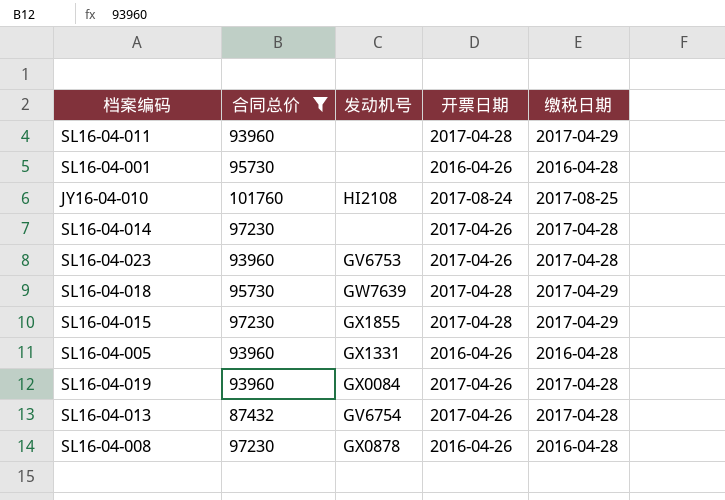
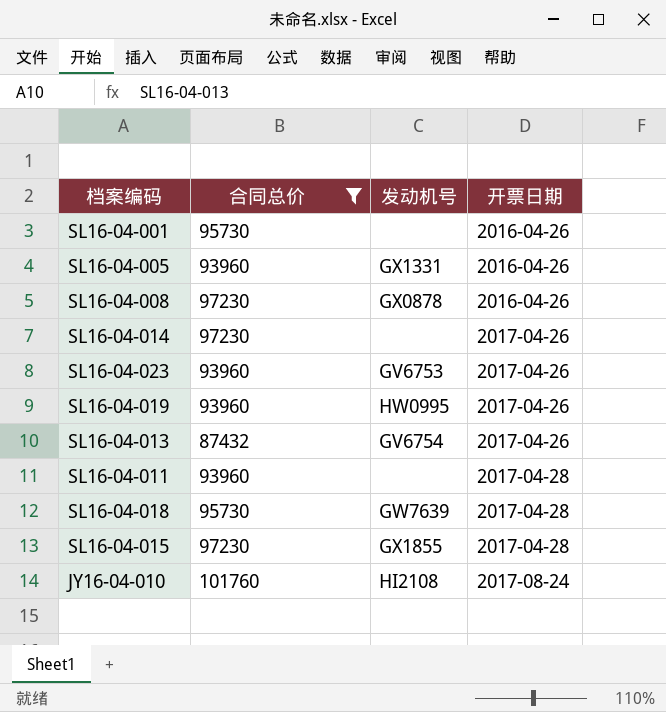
row order: none -> 开票日期 ascending
column 缴税日期 | position: 5 -> none
SL16-04-019 | 发动机号: GX0084 -> HW0995

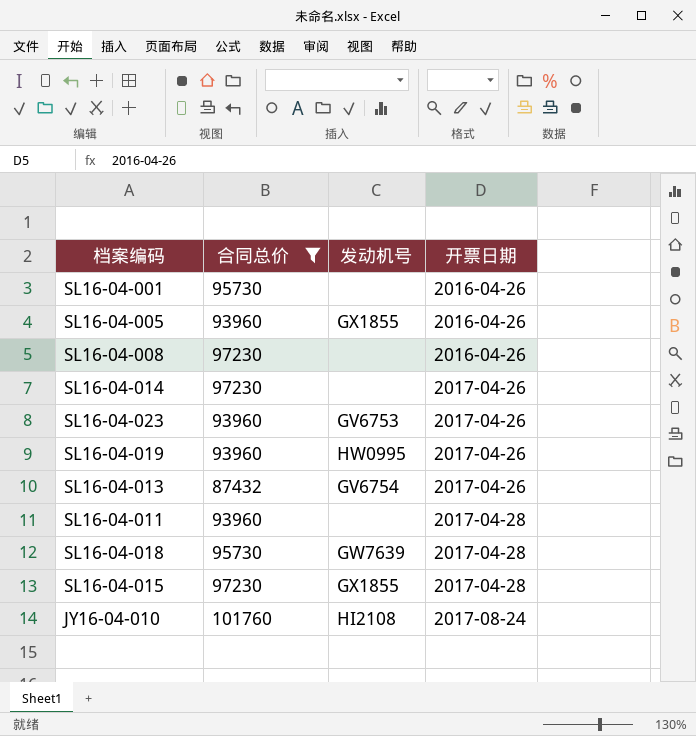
SL16-04-005 | 发动机号: GX1331 -> GX1855
SL16-04-008 | 发动机号: GX0878 -> none

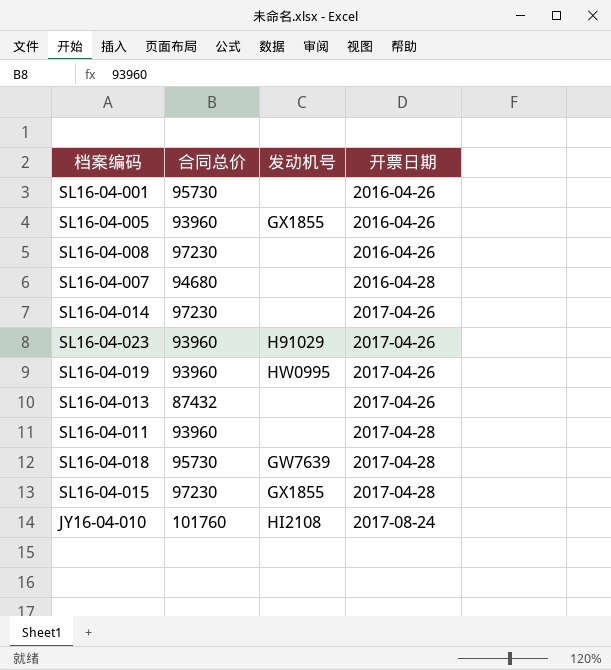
filter: 合同总价 != 94680 -> none
SL16-04-023 | 发动机号: GV6753 -> H91029
SL16-04-013 | 发动机号: GV6754 -> none

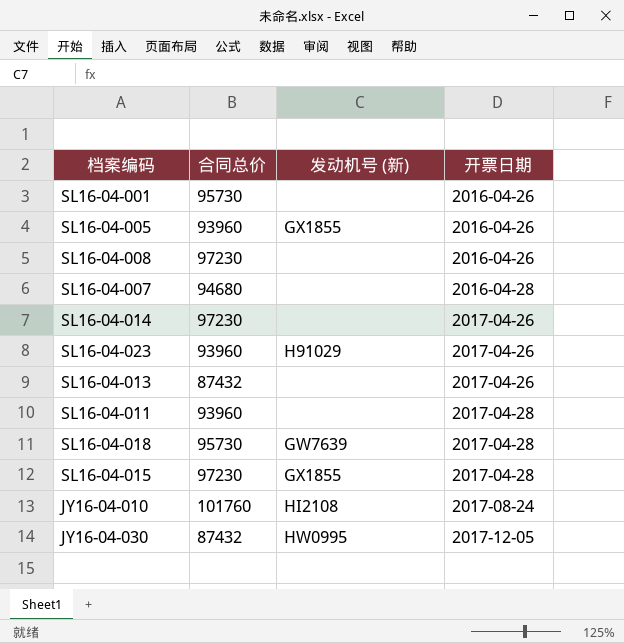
column name: 发动机号 -> 发动机号 (新)
row SL16-04-019: 93960 | HW0995 | 2017-04-26 -> none
row JY16-04-030: none -> 87432 | HW0995 | 2017-12-05

